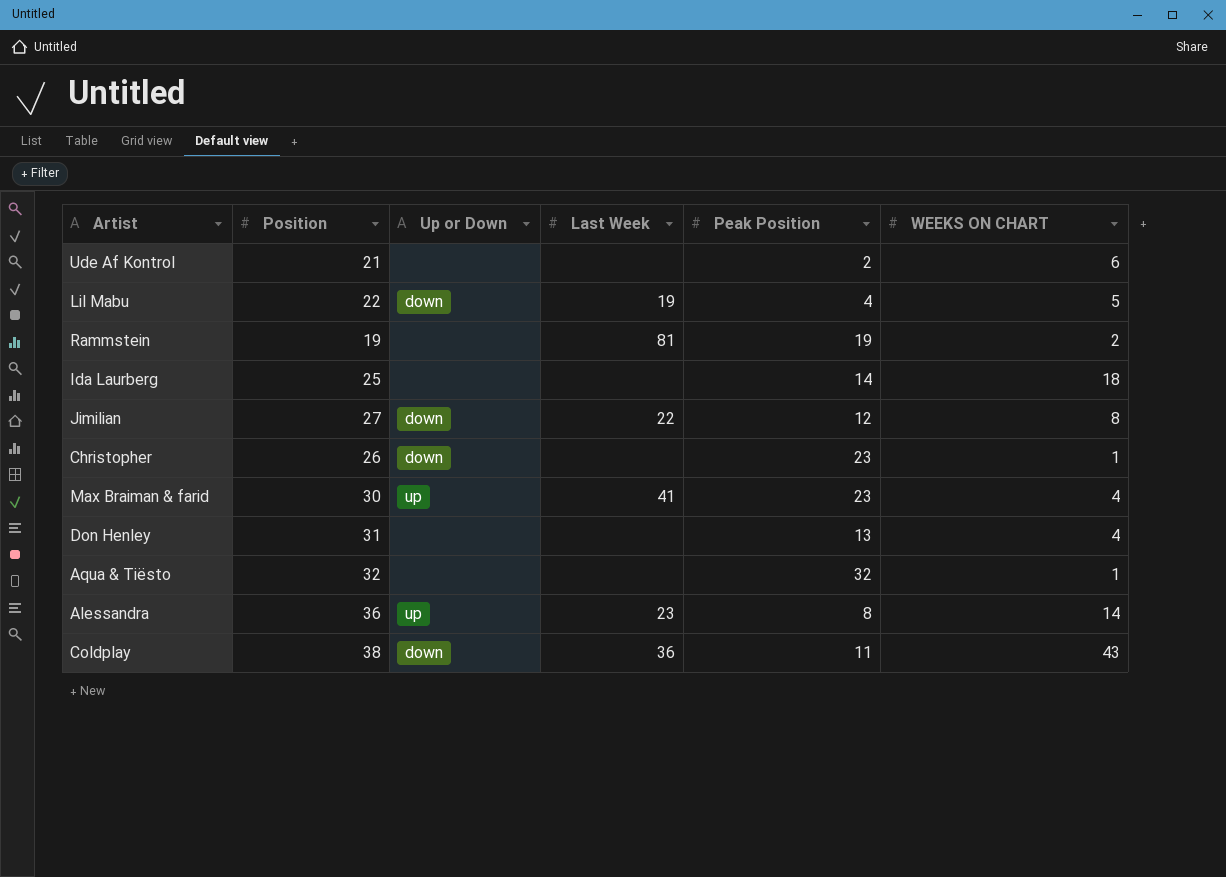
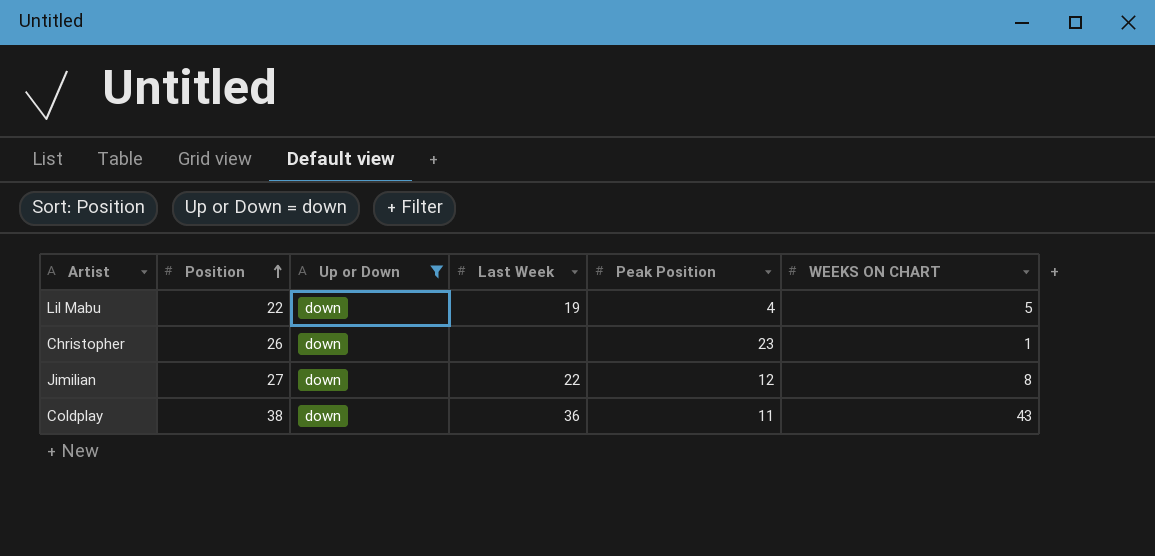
filter: none -> Up or Down = down
row order: none -> Position ascending

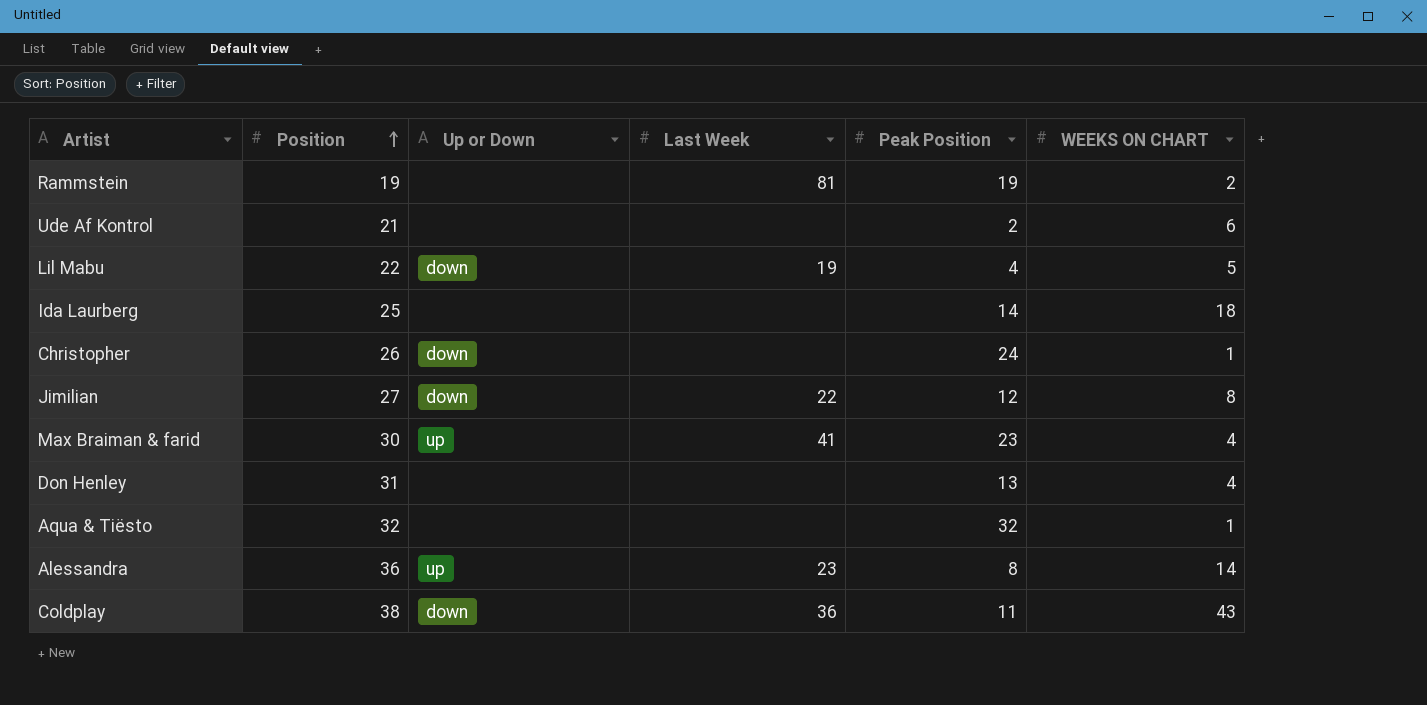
filter: Up or Down = down -> none
Christopher | Peak Position: 23 -> 24

